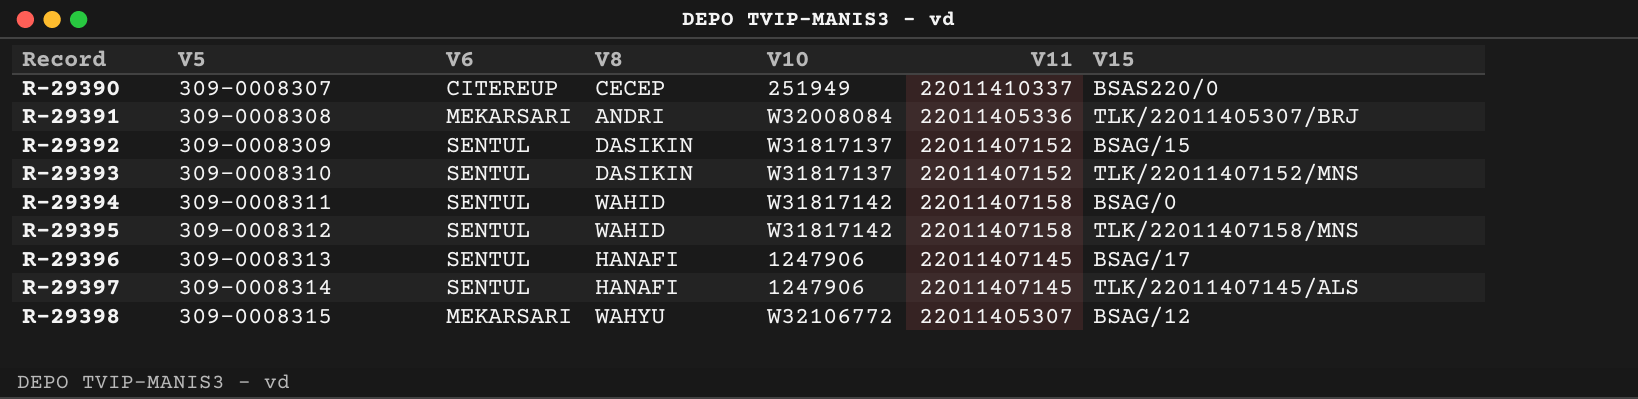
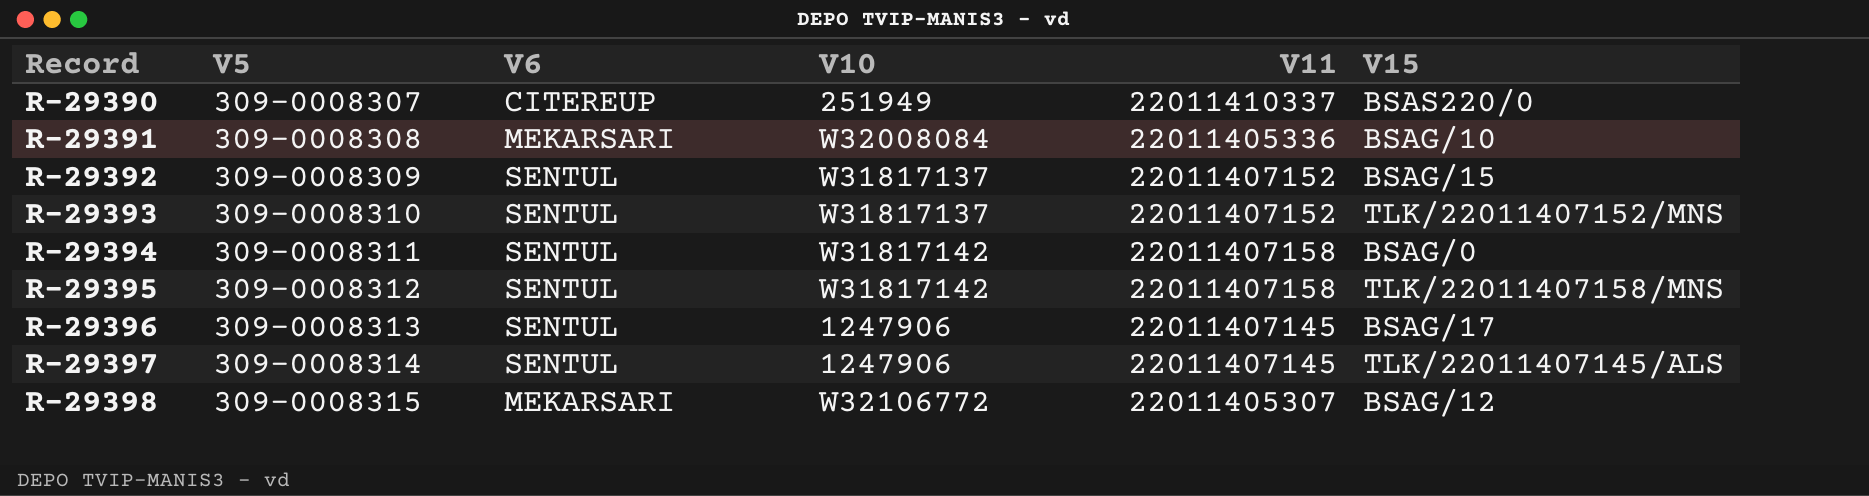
column V8 | position: 4 -> none
R-29391 | V15: TLK/22011405307/BRJ -> BSAG/10

